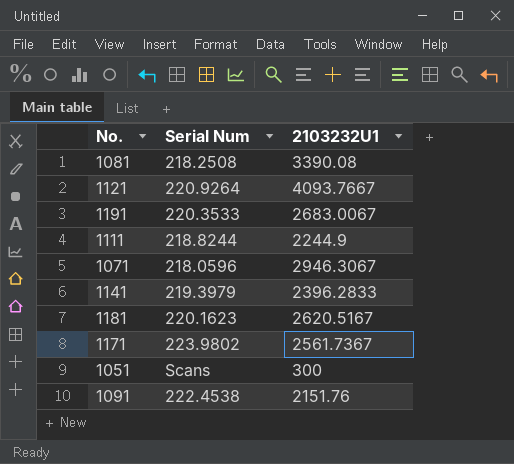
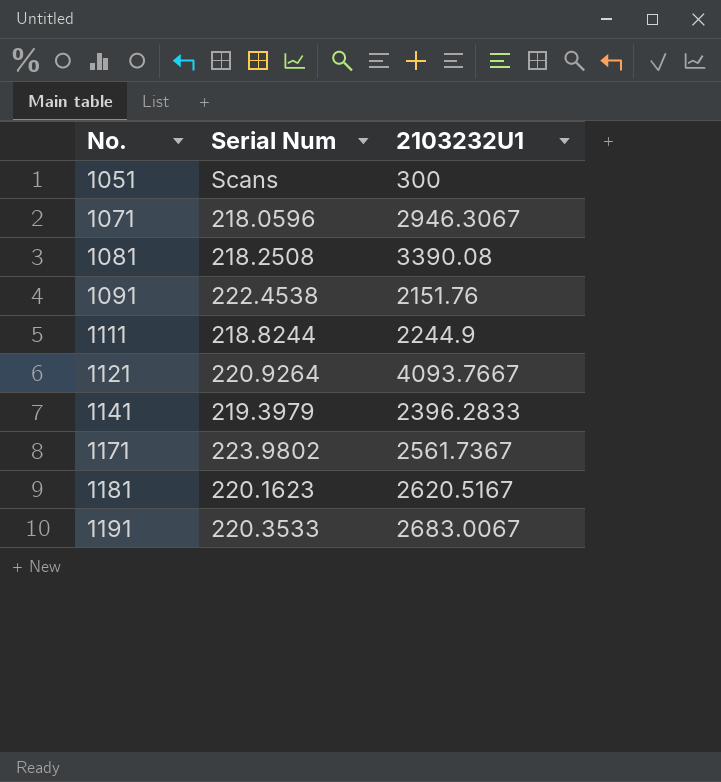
row order: none -> No. ascending

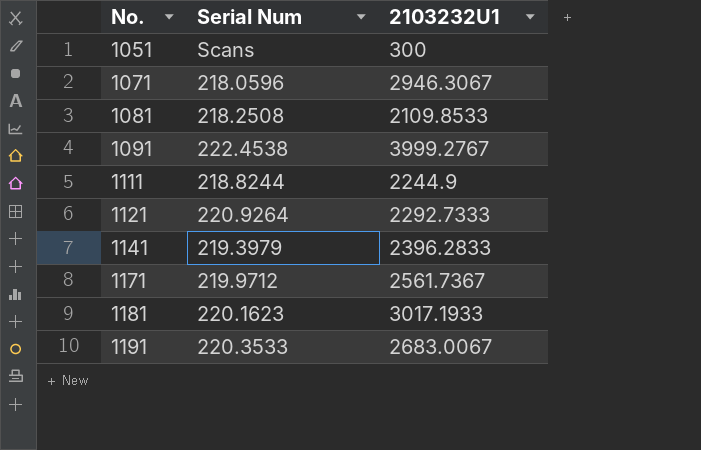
1081 | 2103232U1: 3390.08 -> 2109.8533
1091 | 2103232U1: 2151.76 -> 3999.2767
1121 | 2103232U1: 4093.7667 -> 2292.7333
1171 | Serial Num: 223.9802 -> 219.9712
1181 | 2103232U1: 2620.5167 -> 3017.1933

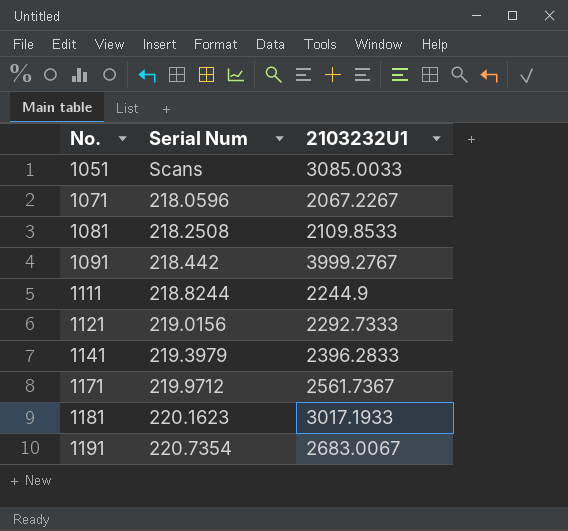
1051 | 2103232U1: 300 -> 3085.0033
1071 | 2103232U1: 2946.3067 -> 2067.2267
1091 | Serial Num: 222.4538 -> 218.442
1121 | Serial Num: 220.9264 -> 219.0156
1191 | Serial Num: 220.3533 -> 220.7354

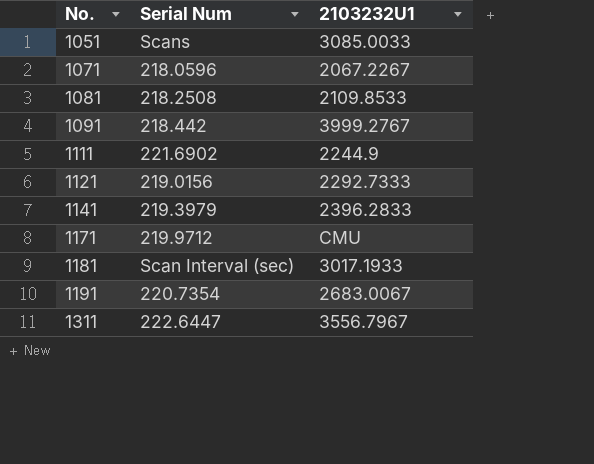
1111 | Serial Num: 218.8244 -> 221.6902
1171 | 2103232U1: 2561.7367 -> CMU
1181 | Serial Num: 220.1623 -> Scan Interval (sec)
row 1311: none -> 222.6447 | 3556.7967

